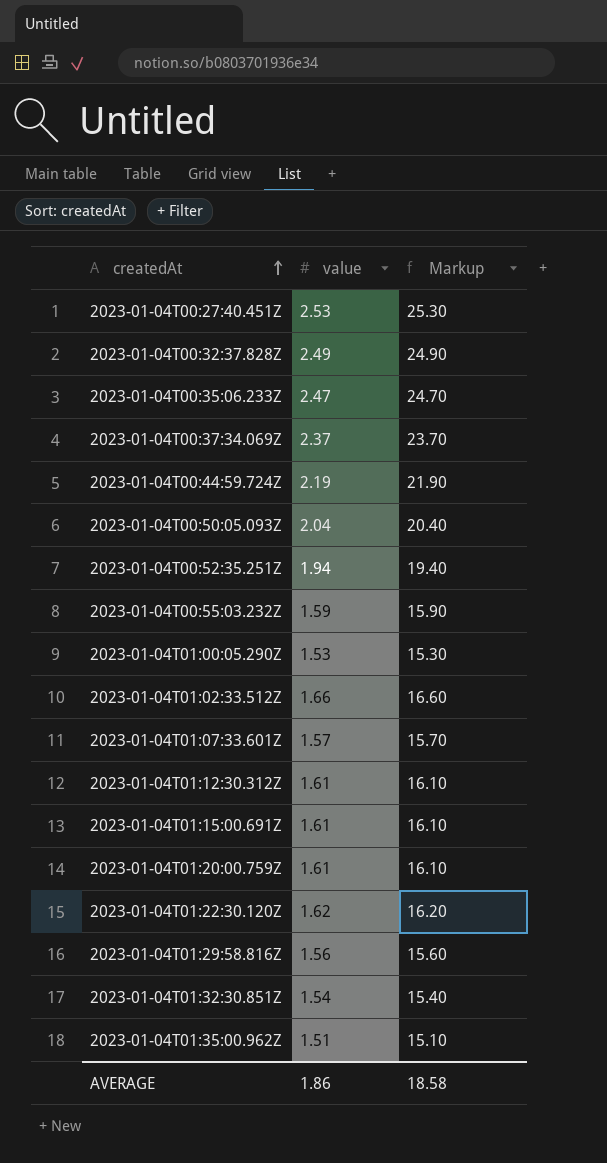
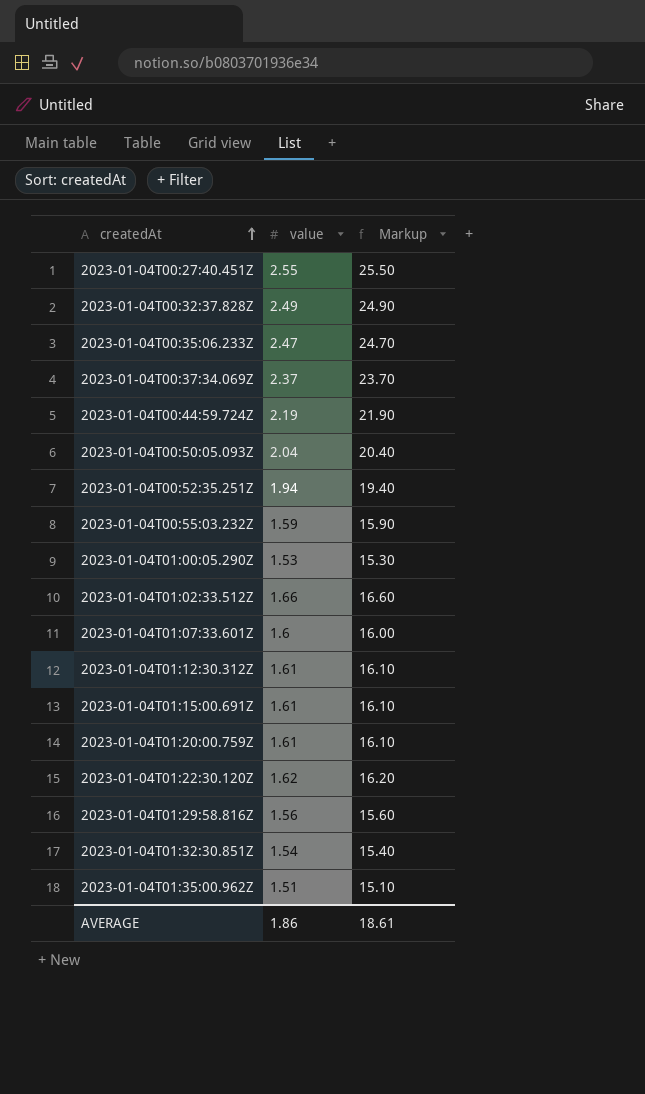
2023-01-04T00:27:40.451Z | value: 2.53 -> 2.55
2023-01-04T00:27:40.451Z | Markup: 25.30 -> 25.50
2023-01-04T01:07:33.601Z | value: 1.57 -> 1.6
2023-01-04T01:07:33.601Z | Markup: 15.70 -> 16.00
AVERAGE | Markup: 18.58 -> 18.61

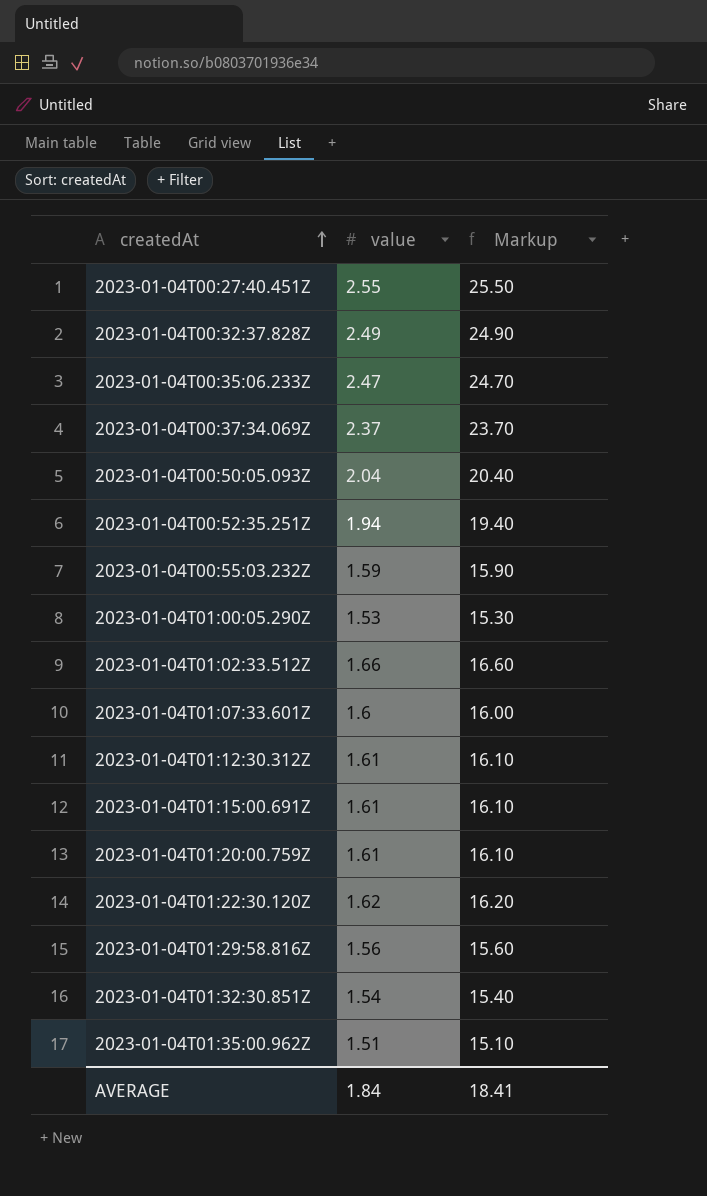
row 2023-01-04T00:44:59.724Z: 2.19 | 21.90 -> none
AVERAGE | value: 1.86 -> 1.84
AVERAGE | Markup: 18.61 -> 18.41

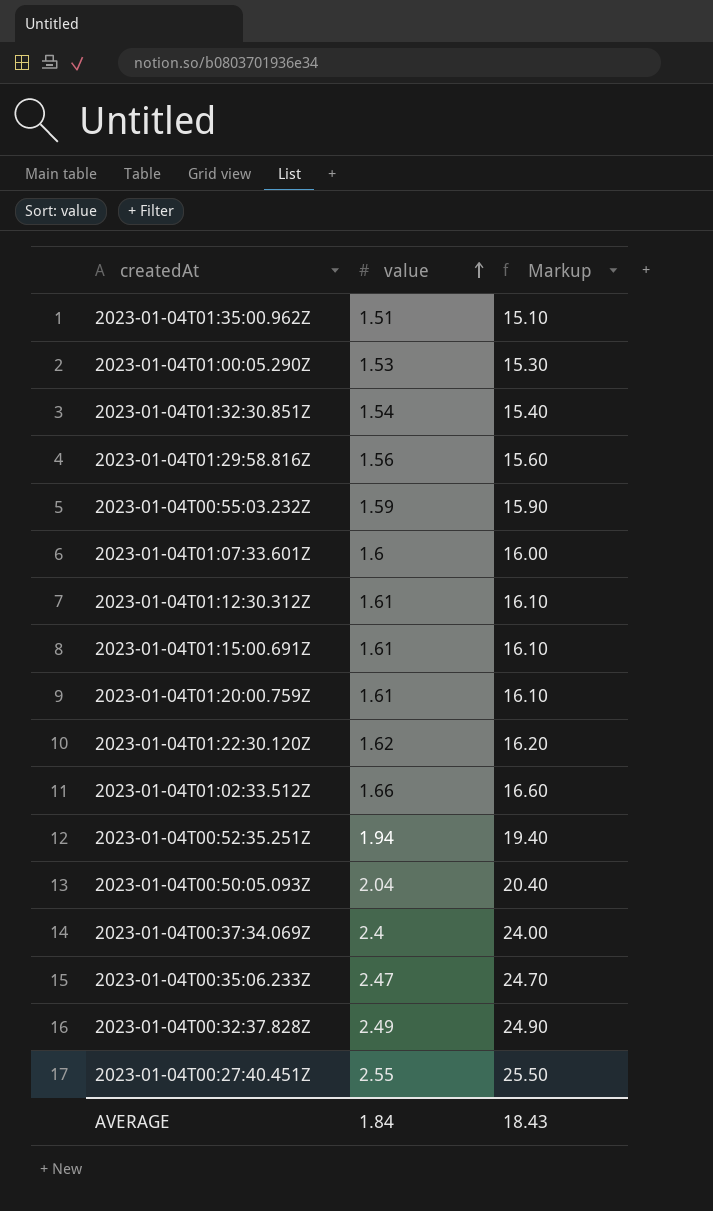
row order: createdAt ascending -> value ascending
2023-01-04T00:37:34.069Z | value: 2.37 -> 2.4
2023-01-04T00:37:34.069Z | Markup: 23.70 -> 24.00
AVERAGE | Markup: 18.41 -> 18.43

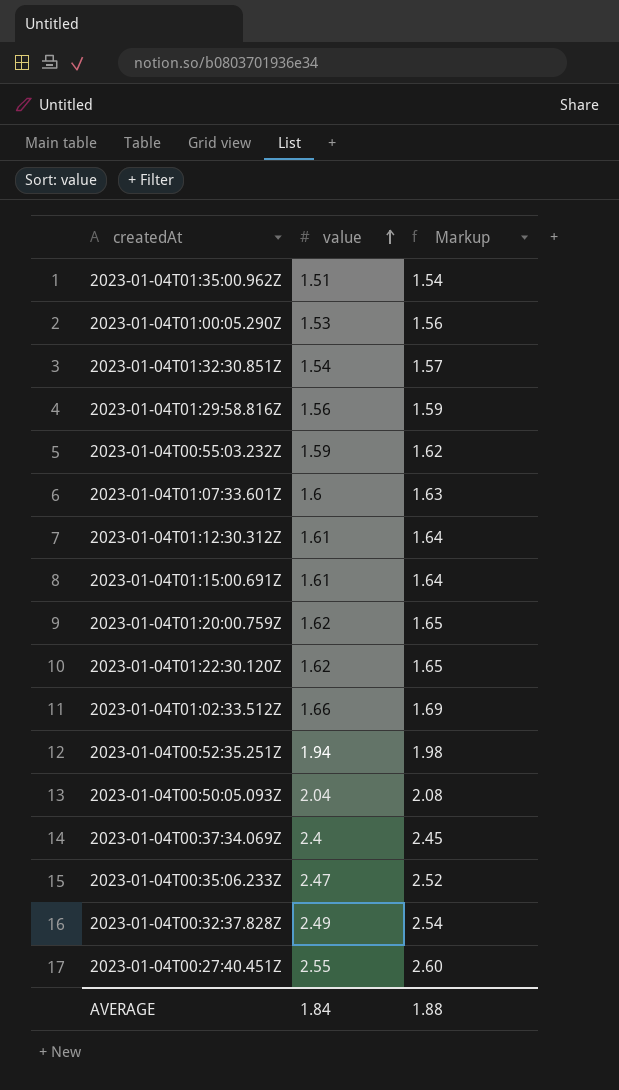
column Markup | formula: [value] * 10 -> [value] * 1.02
2023-01-04T01:20:00.759Z | value: 1.61 -> 1.62
AVERAGE | Markup: 18.43 -> 1.88

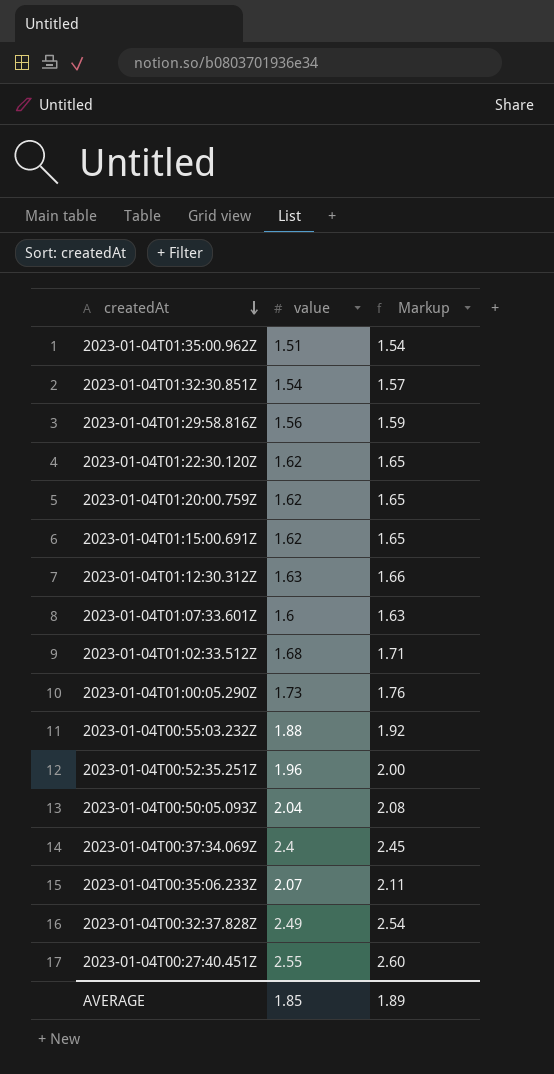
row order: value ascending -> createdAt descending
2023-01-04T01:15:00.691Z | value: 1.61 -> 1.62
2023-01-04T01:15:00.691Z | Markup: 1.64 -> 1.65
2023-01-04T01:12:30.312Z | value: 1.61 -> 1.63
2023-01-04T01:12:30.312Z | Markup: 1.64 -> 1.66
2023-01-04T01:02:33.512Z | value: 1.66 -> 1.68
2023-01-04T01:02:33.512Z | Markup: 1.69 -> 1.71
2023-01-04T01:00:05.290Z | value: 1.53 -> 1.73
2023-01-04T01:00:05.290Z | Markup: 1.56 -> 1.76
2023-01-04T00:55:03.232Z | value: 1.59 -> 1.88
2023-01-04T00:55:03.232Z | Markup: 1.62 -> 1.92
2023-01-04T00:52:35.251Z | value: 1.94 -> 1.96
2023-01-04T00:52:35.251Z | Markup: 1.98 -> 2.00
2023-01-04T00:35:06.233Z | value: 2.47 -> 2.07
2023-01-04T00:35:06.233Z | Markup: 2.52 -> 2.11
AVERAGE | value: 1.84 -> 1.85
AVERAGE | Markup: 1.88 -> 1.89

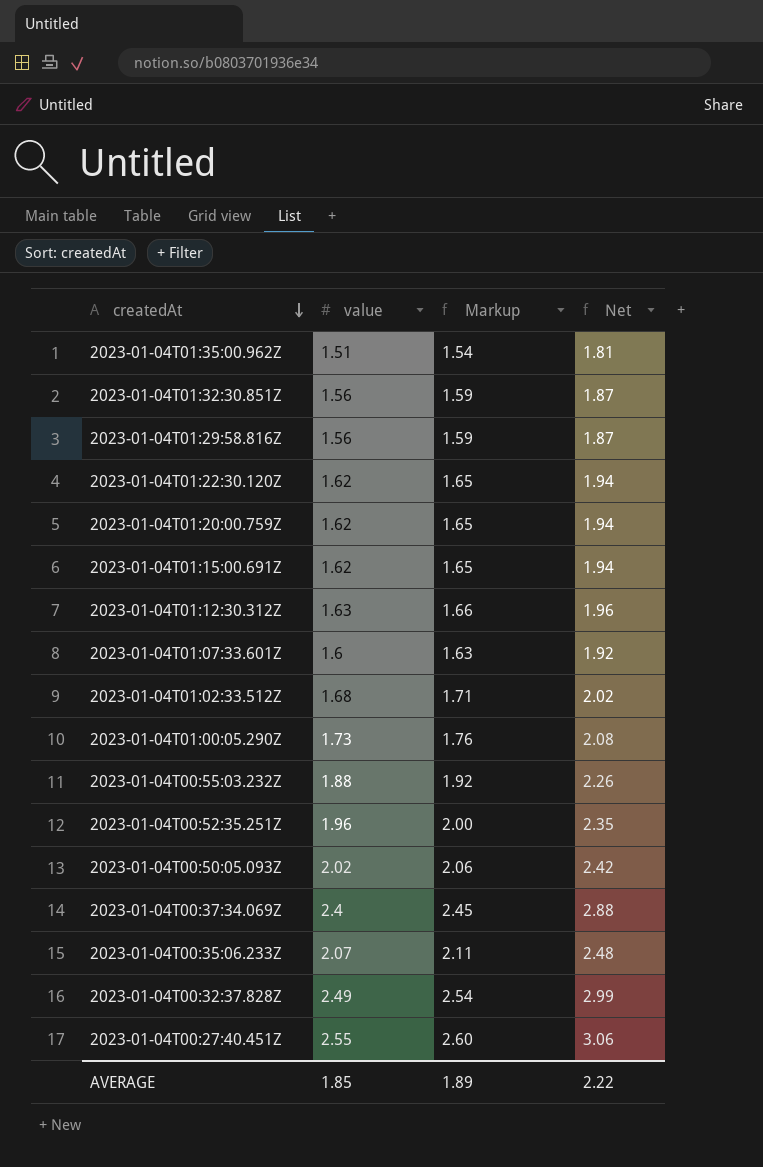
column Net | formula: none -> [value] * 1.2
2023-01-04T01:32:30.851Z | value: 1.54 -> 1.56
2023-01-04T01:32:30.851Z | Markup: 1.57 -> 1.59
2023-01-04T00:50:05.093Z | value: 2.04 -> 2.02
2023-01-04T00:50:05.093Z | Markup: 2.08 -> 2.06

